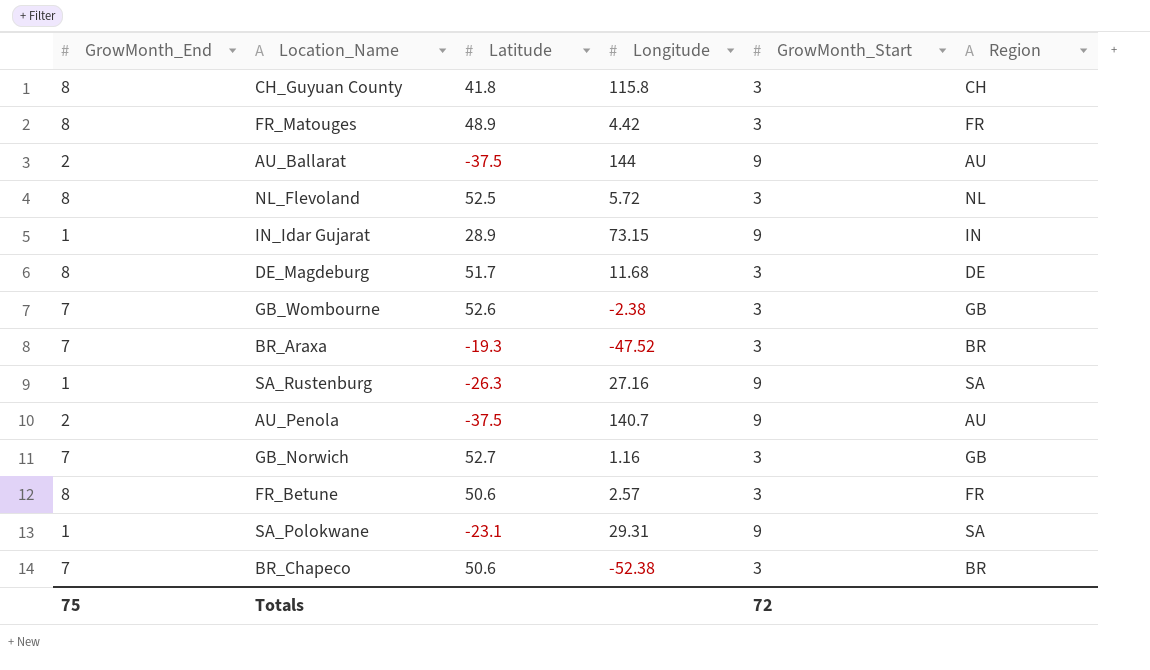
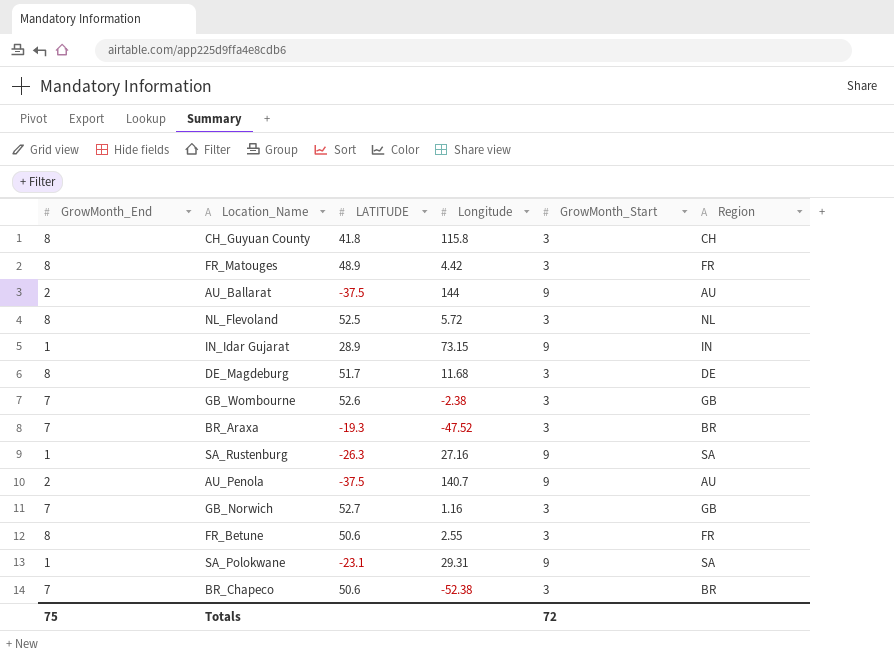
column name: Latitude -> LATITUDE
FR_Betune | Longitude: 2.57 -> 2.55

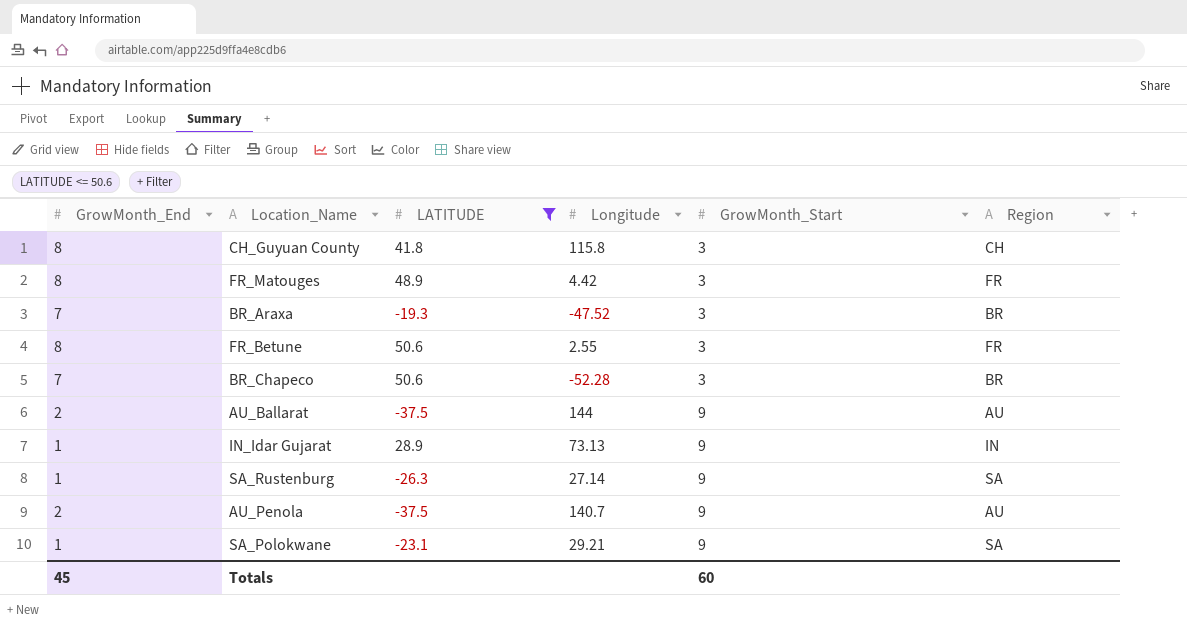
filter: none -> LATITUDE <= 50.6
row order: none -> GrowMonth_Start ascending
BR_Chapeco | Longitude: -52.38 -> -52.28
IN_Idar Gujarat | Longitude: 73.15 -> 73.13
SA_Rustenburg | Longitude: 27.16 -> 27.14
SA_Polokwane | Longitude: 29.31 -> 29.21
Totals | GrowMonth_End: 75 -> 45
Totals | GrowMonth_Start: 72 -> 60

